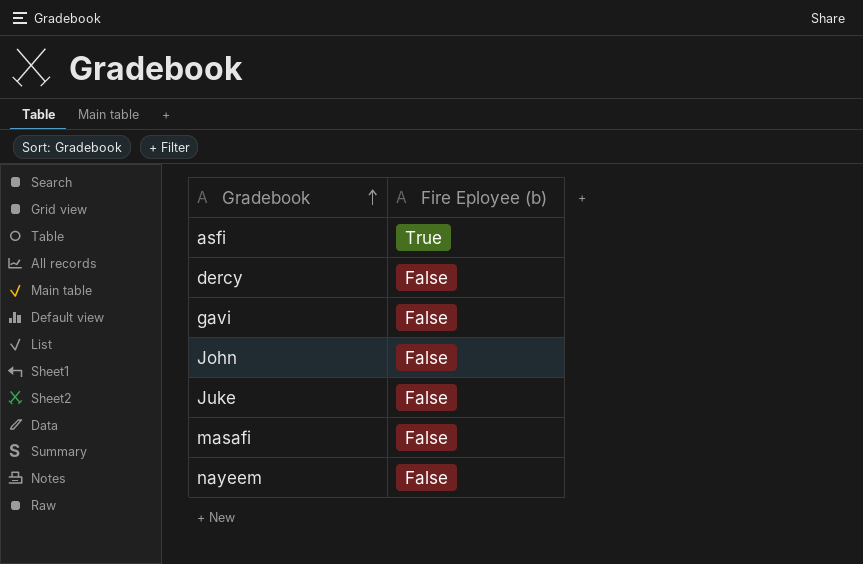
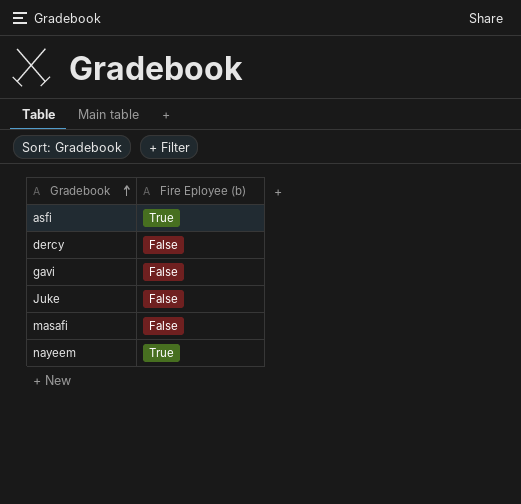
row John: False -> none
nayeem | Fire Eployee (b): False -> True

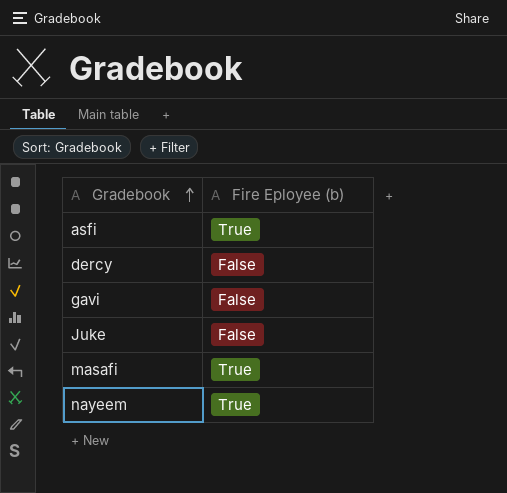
masafi | Fire Eployee (b): False -> True

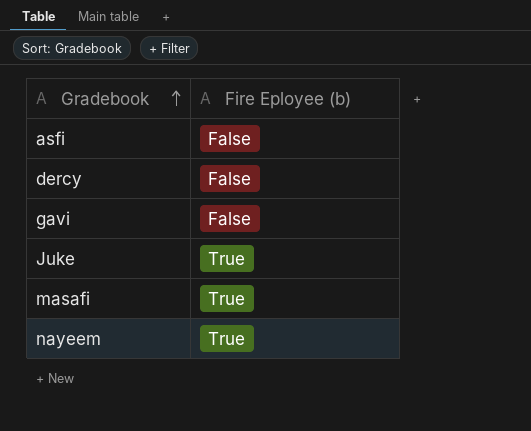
asfi | Fire Eployee (b): True -> False
Juke | Fire Eployee (b): False -> True

